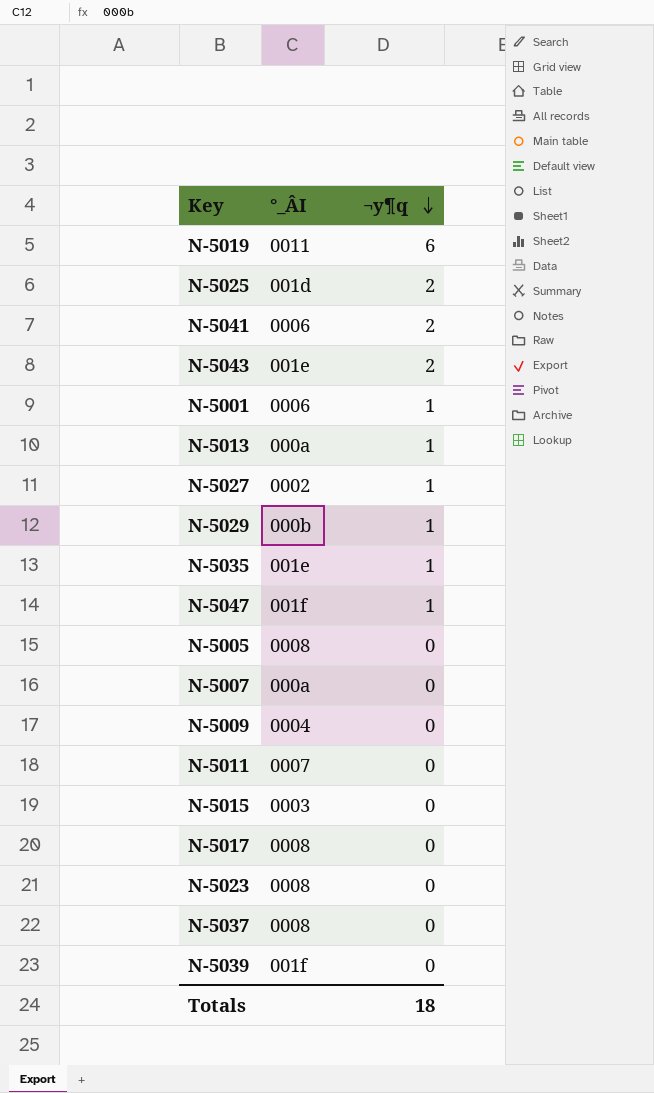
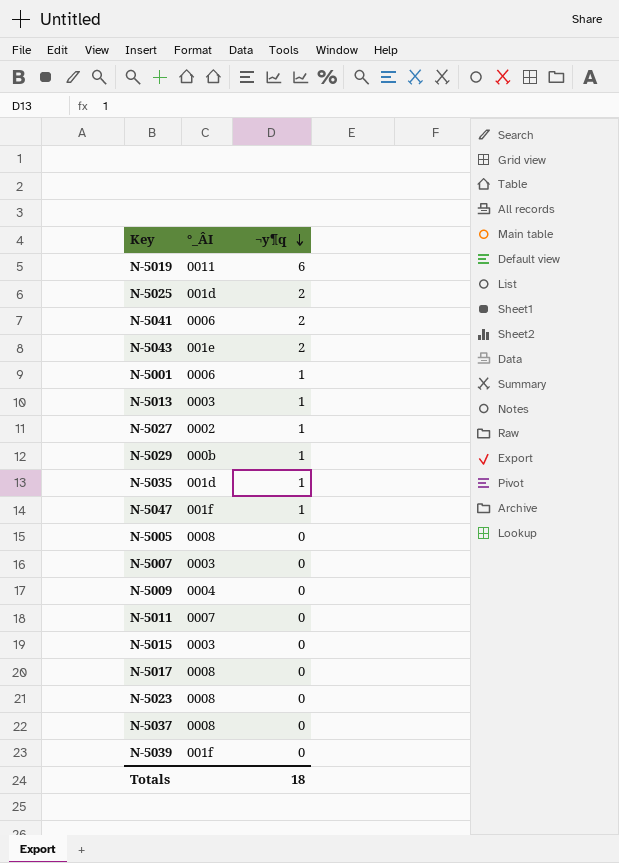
N-5013 | °_ÂI: 000a -> 0003
N-5035 | °_ÂI: 001e -> 001d
N-5007 | °_ÂI: 000a -> 0003

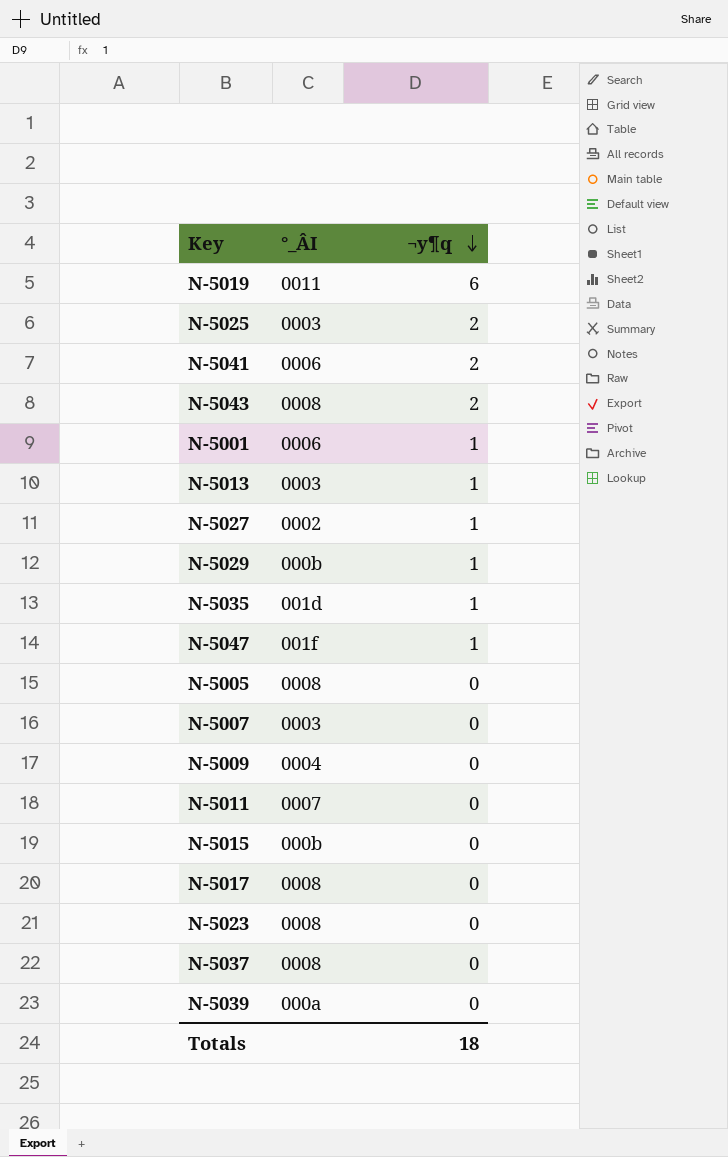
N-5025 | °_ÂI: 001d -> 0003
N-5043 | °_ÂI: 001e -> 0008
N-5015 | °_ÂI: 0003 -> 000b
N-5039 | °_ÂI: 001f -> 000a

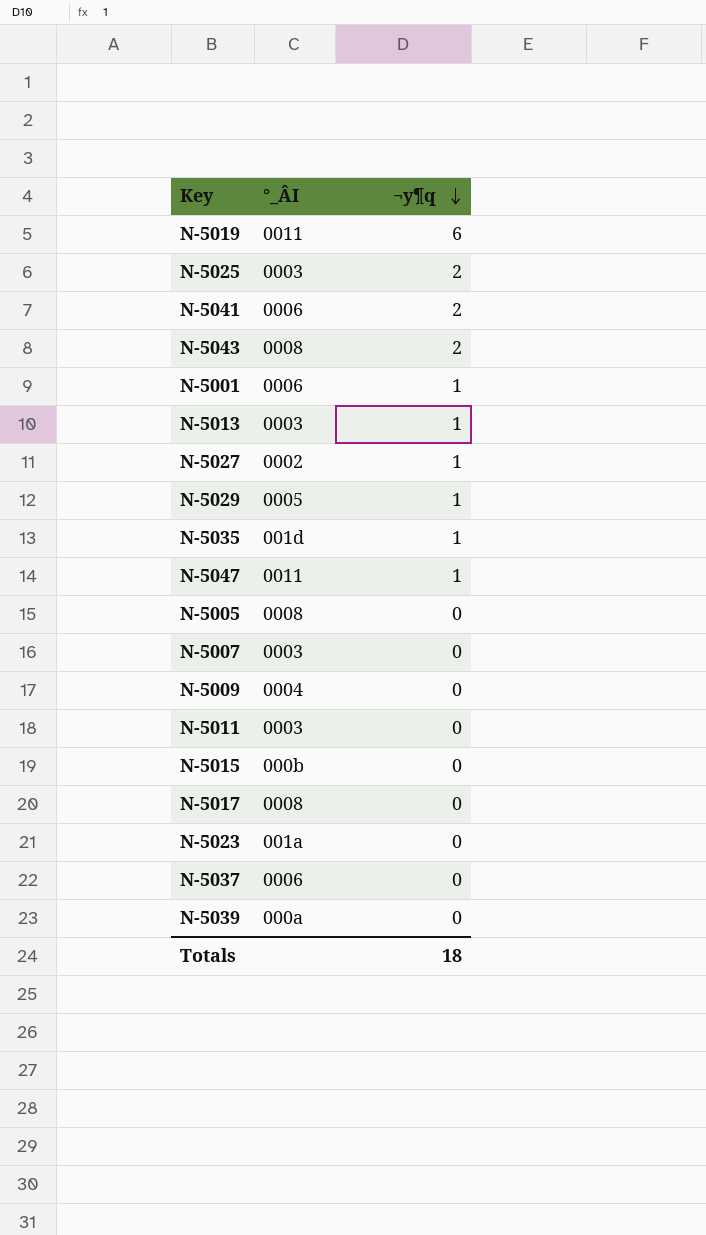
N-5029 | °_ÂI: 000b -> 0005
N-5047 | °_ÂI: 001f -> 0011
N-5011 | °_ÂI: 0007 -> 0003
N-5023 | °_ÂI: 0008 -> 001a
N-5037 | °_ÂI: 0008 -> 0006

